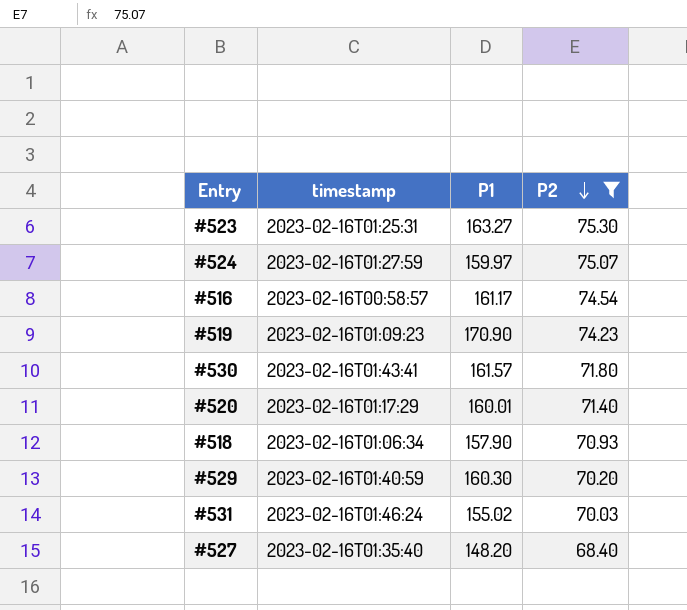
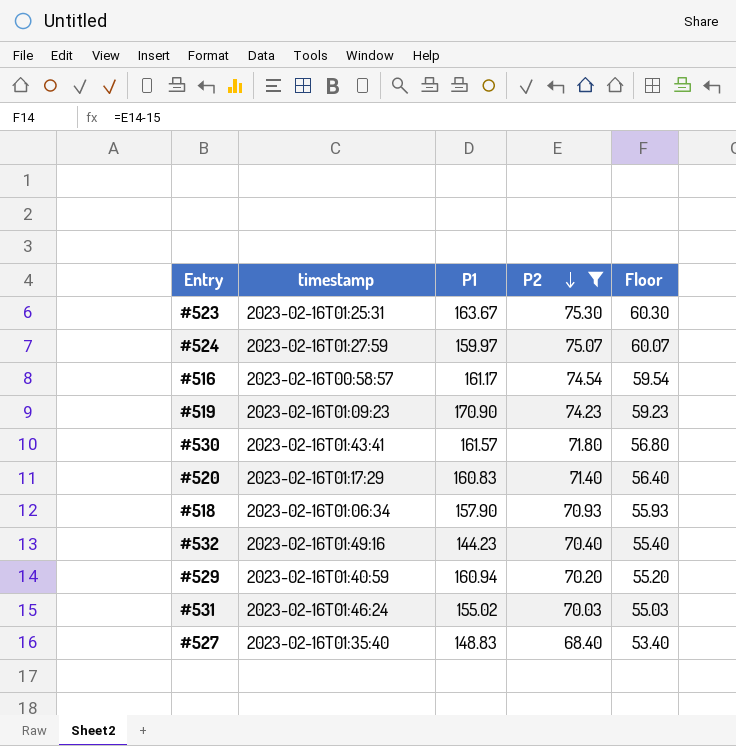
column Floor | formula: none -> [P2] - 15
#523 | P1: 163.27 -> 163.67
#520 | P1: 160.01 -> 160.83
row #532: none -> 2023-02-16T01:49:16 | 144.23 | 70.40 | 55.40
#529 | P1: 160.30 -> 160.94
#527 | P1: 148.20 -> 148.83

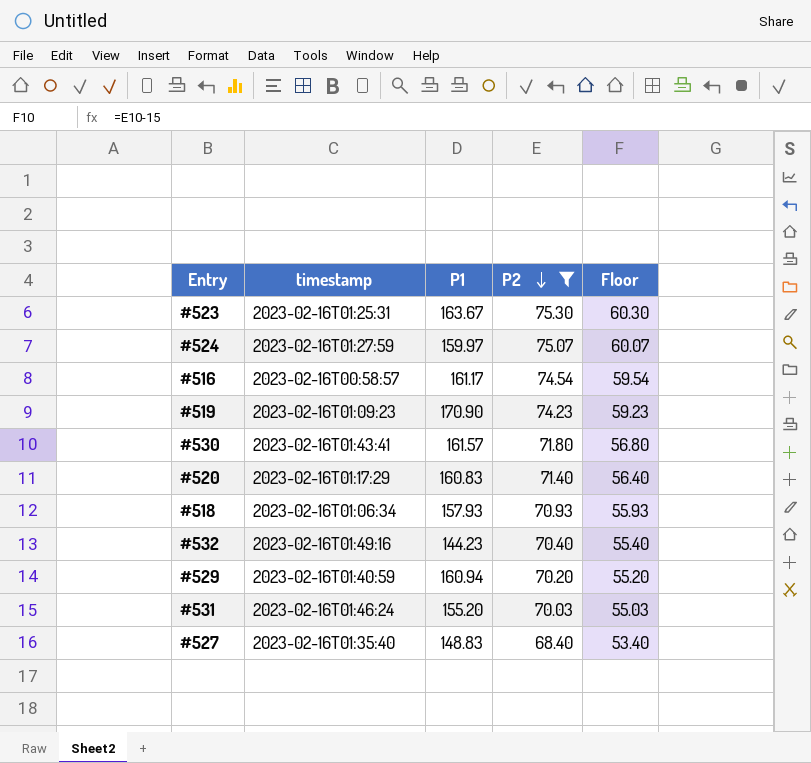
#518 | P1: 157.90 -> 157.93
#531 | P1: 155.02 -> 155.20

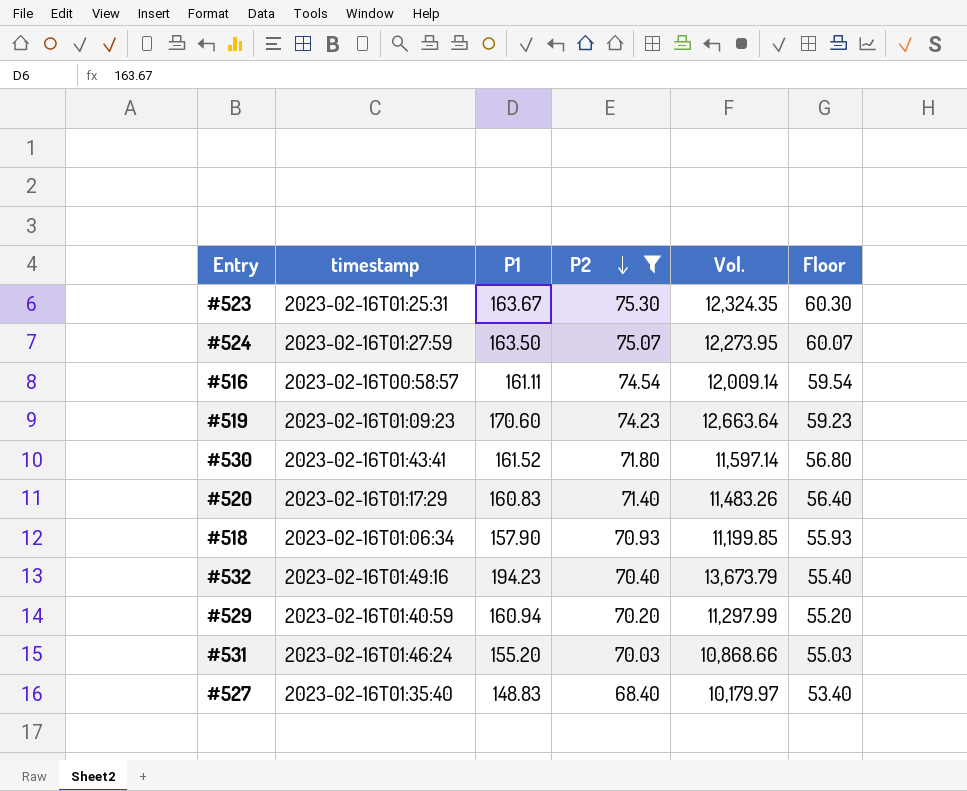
column Vol. | formula: none -> [P1] * [P2]
#524 | P1: 159.97 -> 163.50
#516 | P1: 161.17 -> 161.11
#519 | P1: 170.90 -> 170.60
#530 | P1: 161.57 -> 161.52
#518 | P1: 157.93 -> 157.90
#532 | P1: 144.23 -> 194.23

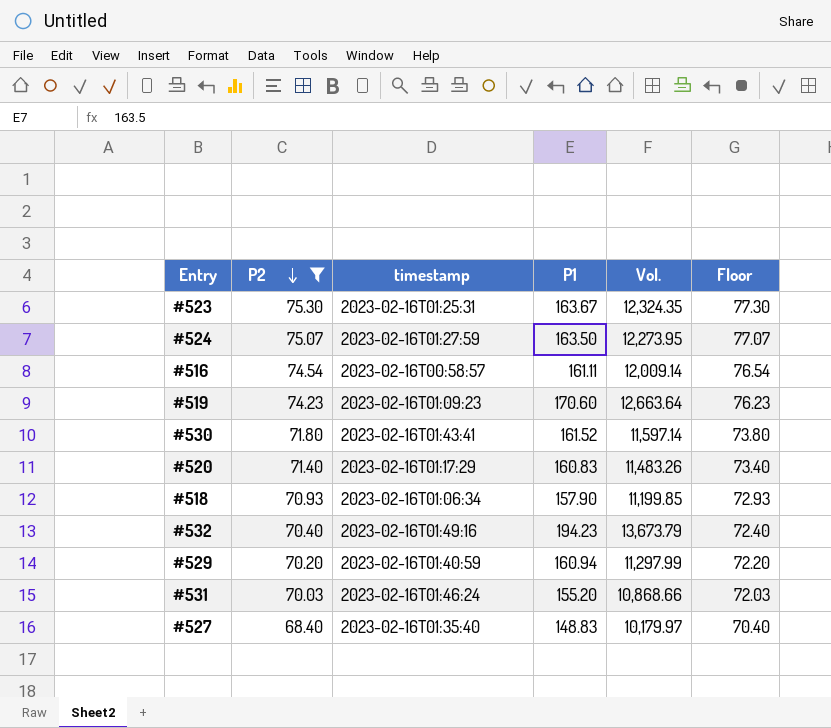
column P2 | position: 4 -> 2
column Floor | formula: [P2] - 15 -> [P2] + 2

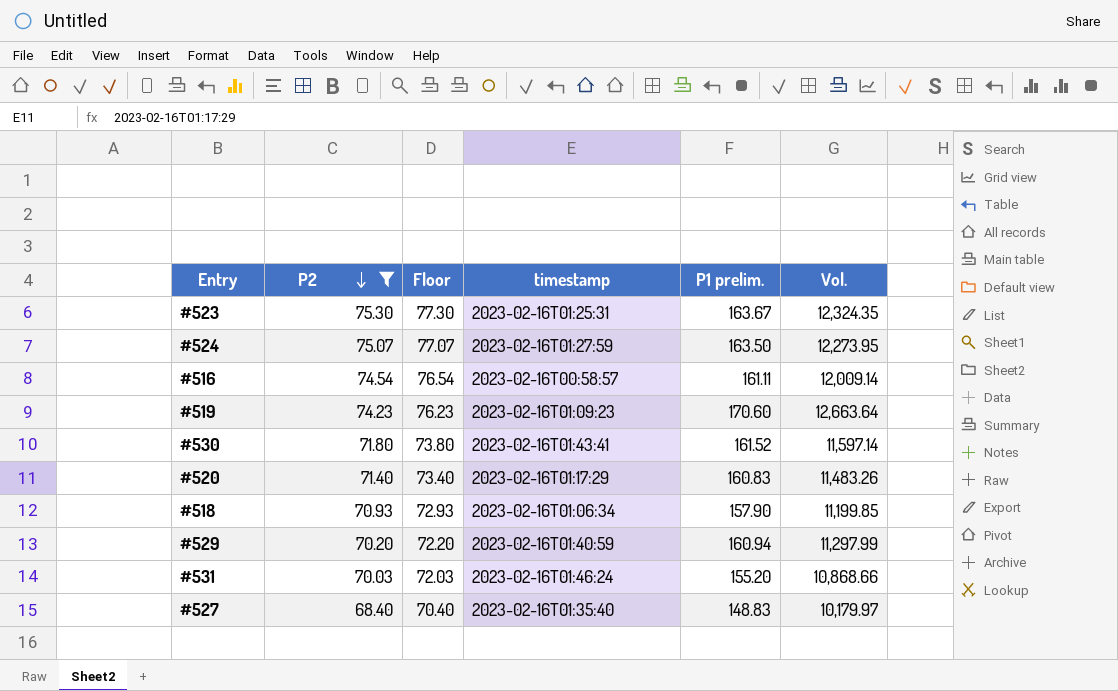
column Floor | position: 6 -> 3
column name: P1 -> P1 prelim.
row #532: 70.40 | 2023-02-16T01:49:16 | 194.23 | 13,673.79 | 72.40 -> none

